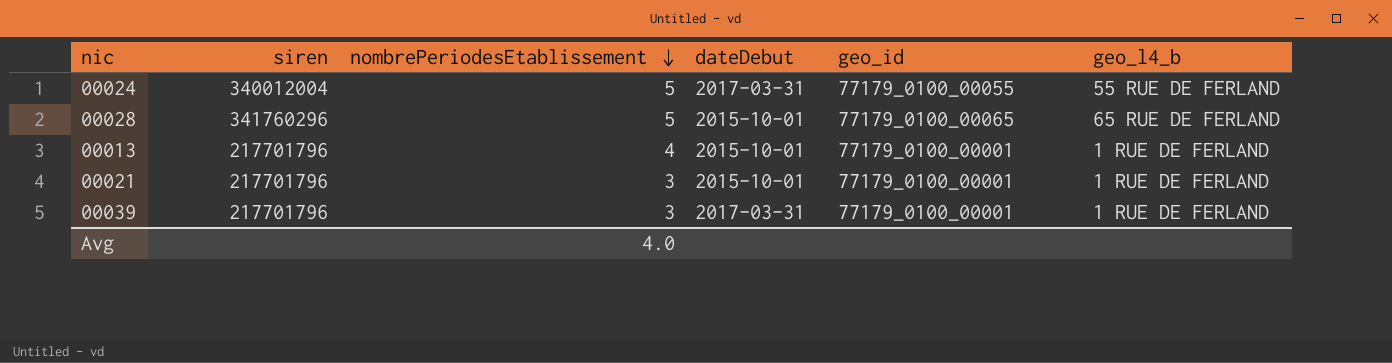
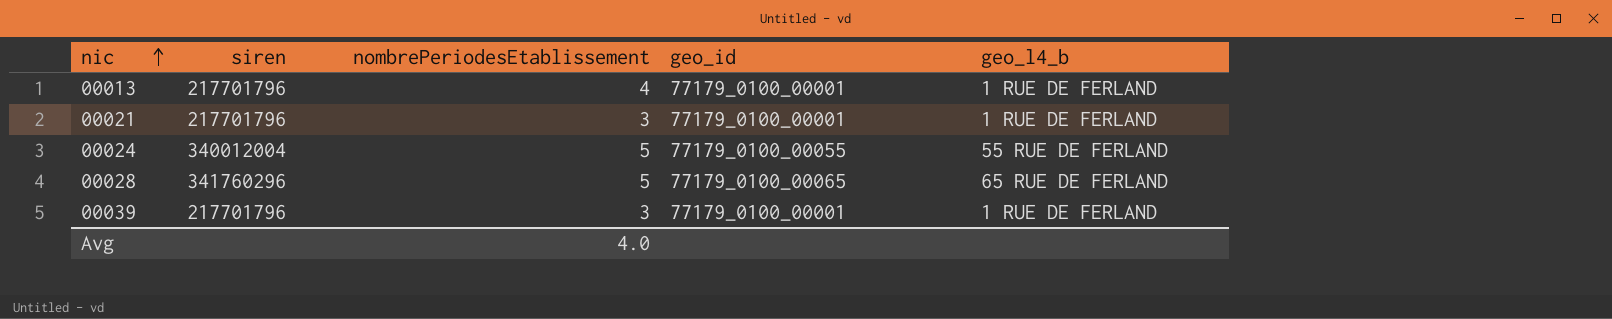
row order: nombrePeriodesEtablissement descending -> nic ascending
column dateDebut | position: 4 -> none

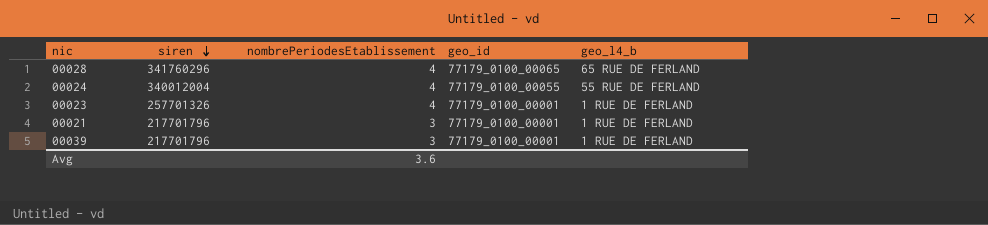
row order: nic ascending -> siren descending
row 00013: 217701796 | 4 | 77179_0100_00001 | 1 RUE DE FERLAND -> none
00028 | nombrePeriodesEtablissement: 5 -> 4
00024 | nombrePeriodesEtablissement: 5 -> 4
row 00023: none -> 257701326 | 4 | 77179_0100_00001 | 1 RUE DE FERLAND
Avg | nombrePeriodesEtablissement: 4.0 -> 3.6

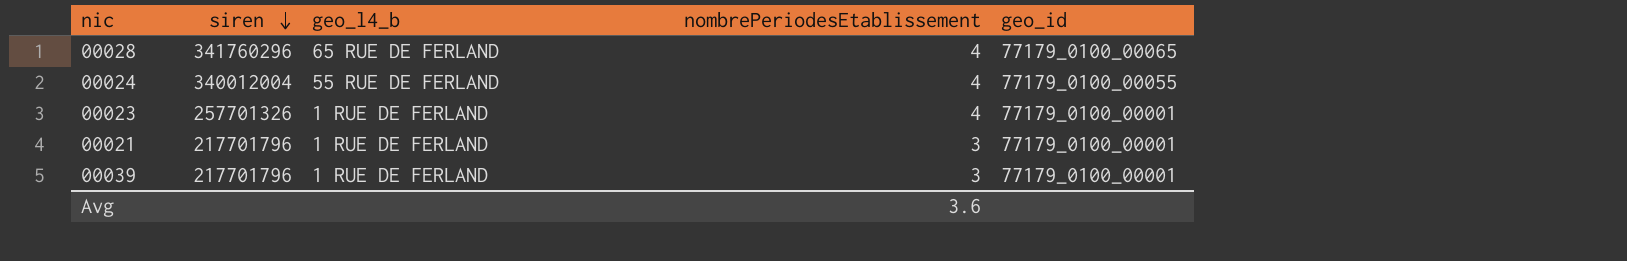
column geo_l4_b | position: 5 -> 3

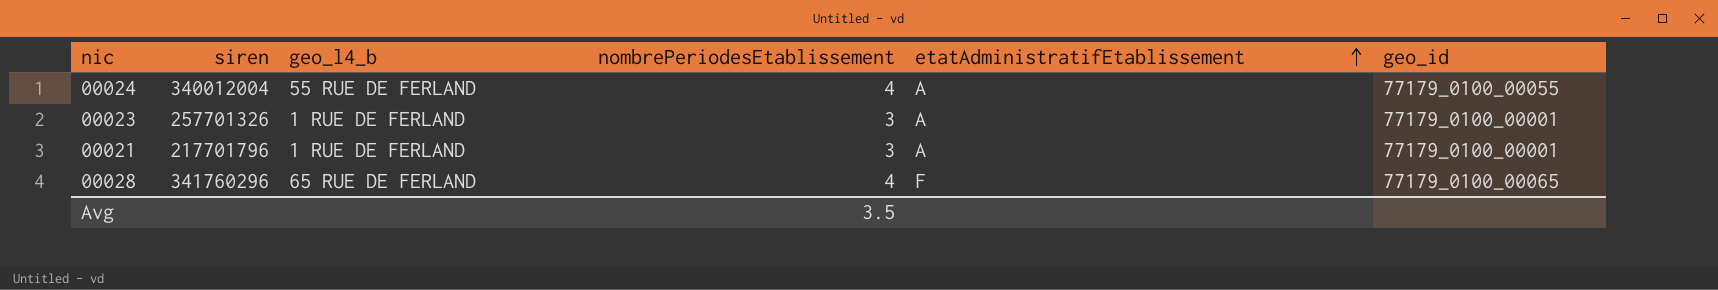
row order: siren descending -> etatAdministratifEtablissement ascending
column etatAdministratifEtablissement | position: none -> 5
row 00039: 217701796 | 1 RUE DE FERLAND | 3 | 77179_0100_00001 -> none
00023 | nombrePeriodesEtablissement: 4 -> 3
Avg | nombrePeriodesEtablissement: 3.6 -> 3.5

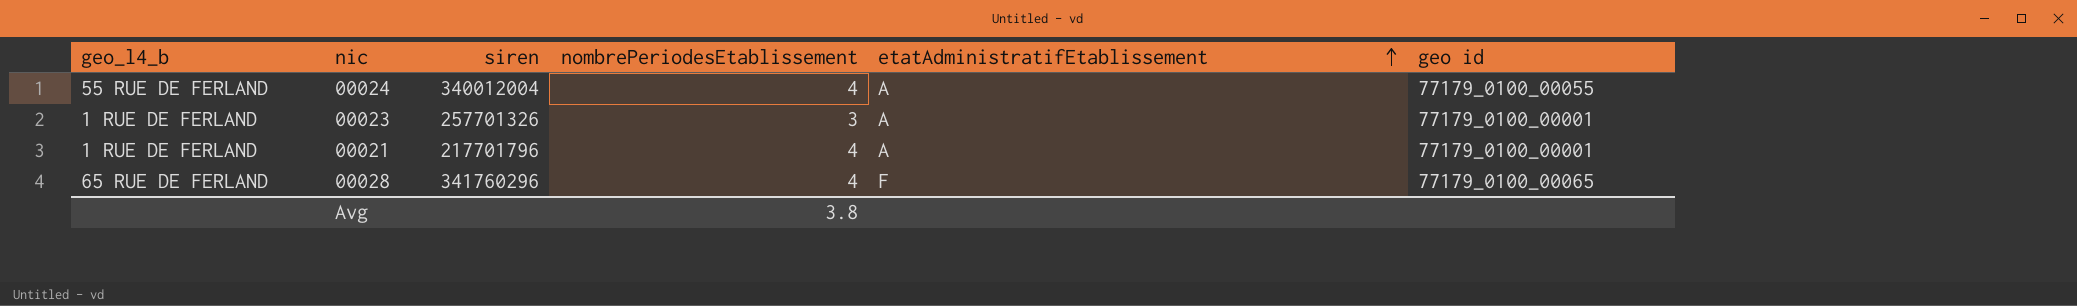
column geo_l4_b | position: 3 -> 1
column name: geo_id -> geo id
00021 | nombrePeriodesEtablissement: 3 -> 4
Avg | nombrePeriodesEtablissement: 3.5 -> 3.8

